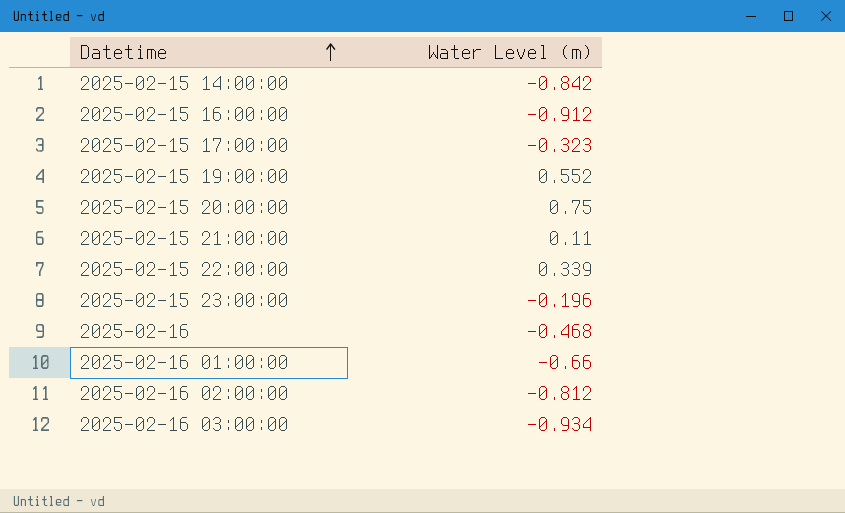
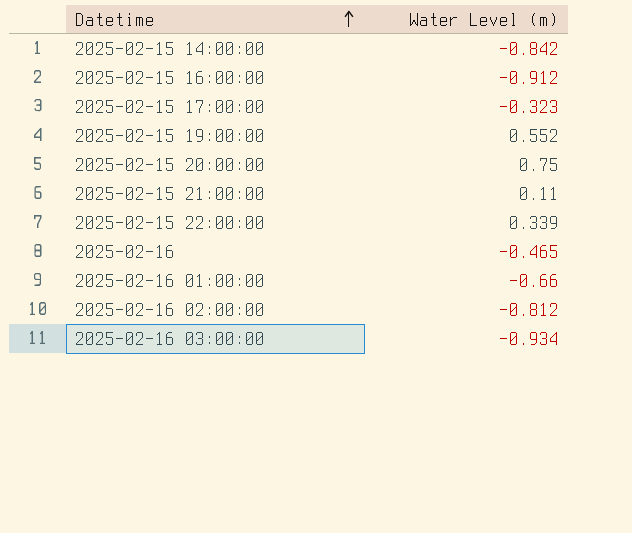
row 2025-02-15 23:00:00: -0.196 -> none
2025-02-16 | Water Level (m): -0.468 -> -0.465

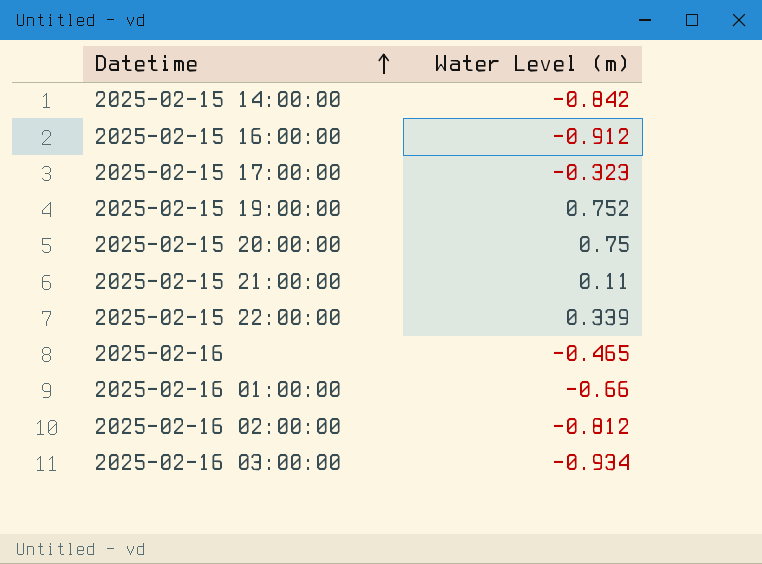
2025-02-15 19:00:00 | Water Level (m): 0.552 -> 0.752

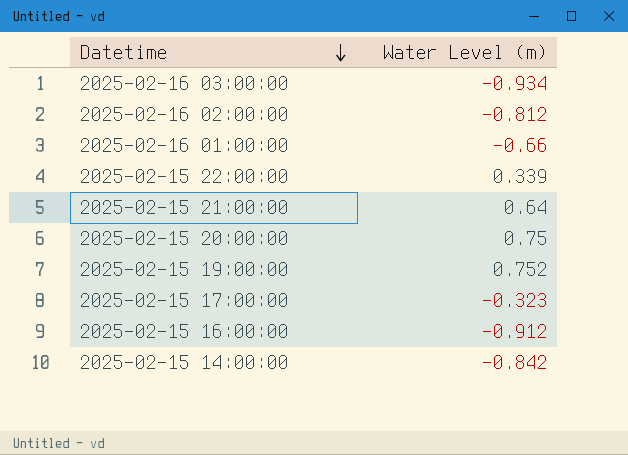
row order: Datetime ascending -> Datetime descending
row 2025-02-16: -0.465 -> none
2025-02-15 21:00:00 | Water Level (m): 0.11 -> 0.64

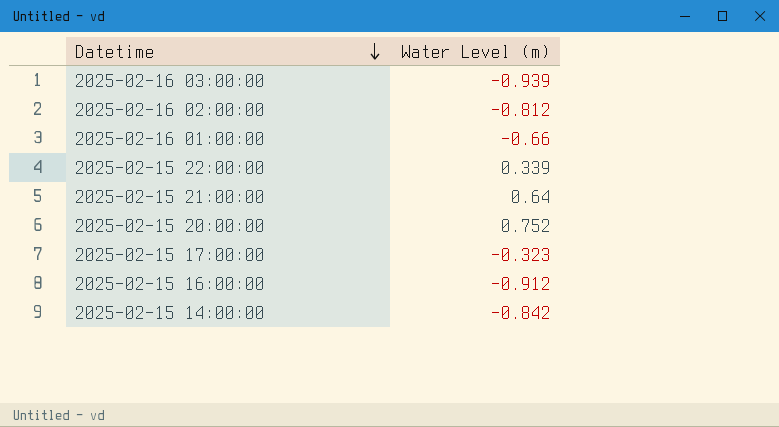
row 2025-02-15 19:00:00: 0.752 -> none
2025-02-16 03:00:00 | Water Level (m): -0.934 -> -0.939
2025-02-15 20:00:00 | Water Level (m): 0.75 -> 0.752

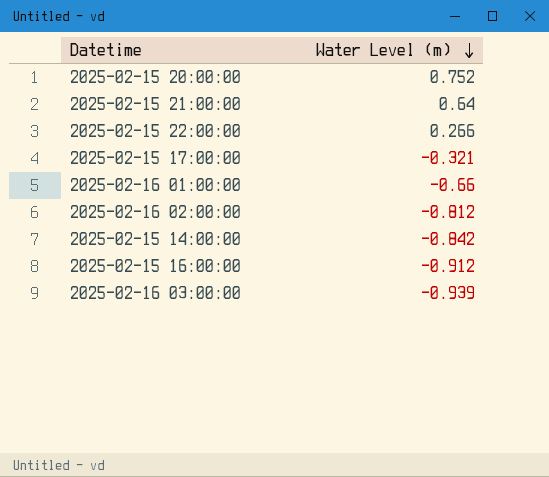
row order: Datetime descending -> Water Level (m) descending
2025-02-15 22:00:00 | Water Level (m): 0.339 -> 0.266
2025-02-15 17:00:00 | Water Level (m): -0.323 -> -0.321

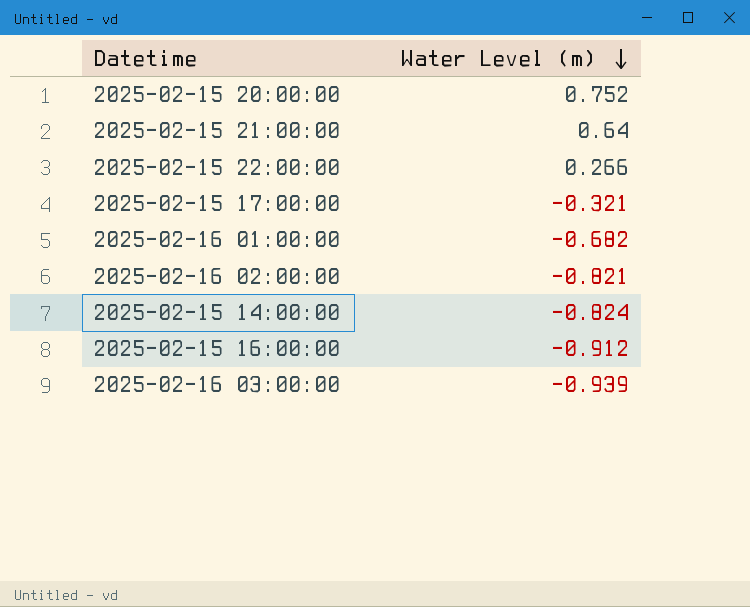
2025-02-16 01:00:00 | Water Level (m): -0.66 -> -0.682
2025-02-16 02:00:00 | Water Level (m): -0.812 -> -0.821
2025-02-15 14:00:00 | Water Level (m): -0.842 -> -0.824

